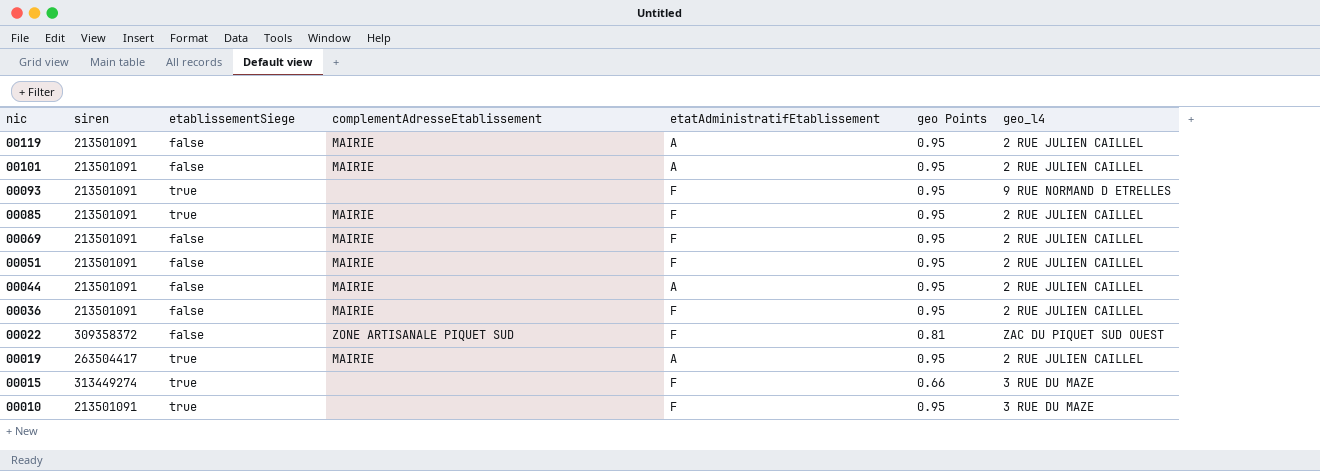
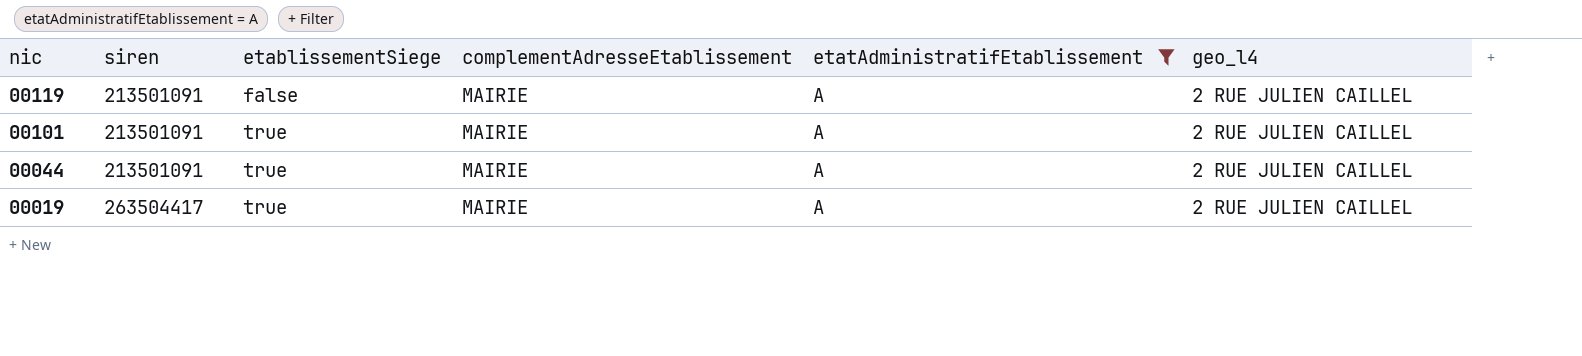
filter: none -> etatAdministratifEtablissement = A
column geo Points | position: 6 -> none
00101 | etablissementSiege: false -> true
00044 | etablissementSiege: false -> true

